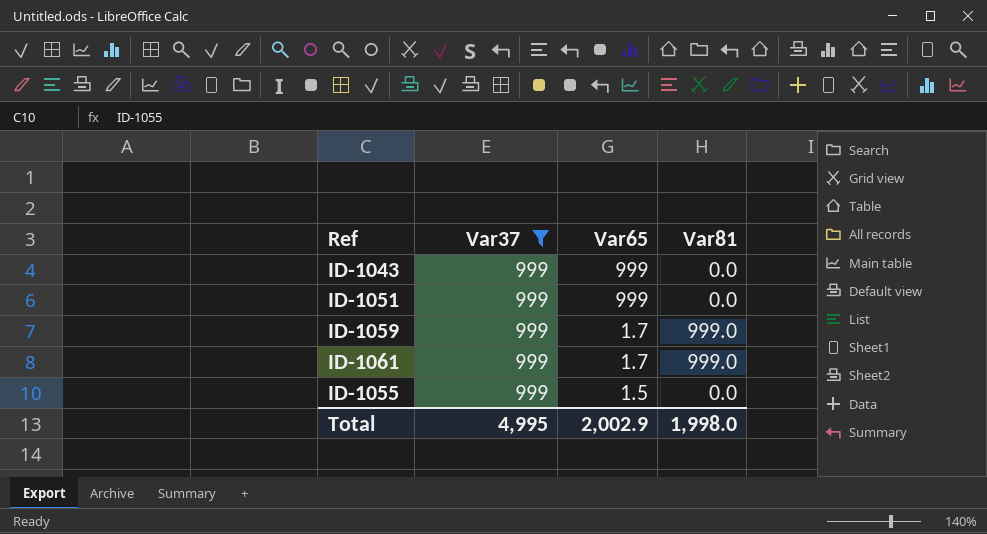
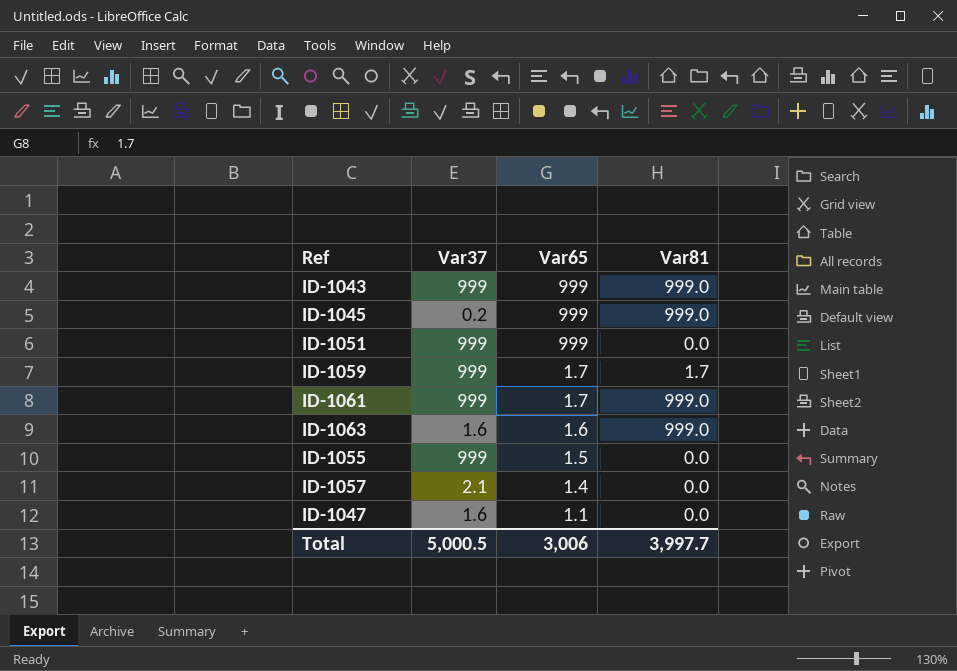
filter: Var37 = 999 -> none
ID-1043 | Var81: 0.0 -> 999.0
ID-1059 | Var81: 999.0 -> 1.7
Total | Var37: 4,995 -> 5,000.5
Total | Var65: 2,002.9 -> 3,006
Total | Var81: 1,998.0 -> 3,997.7

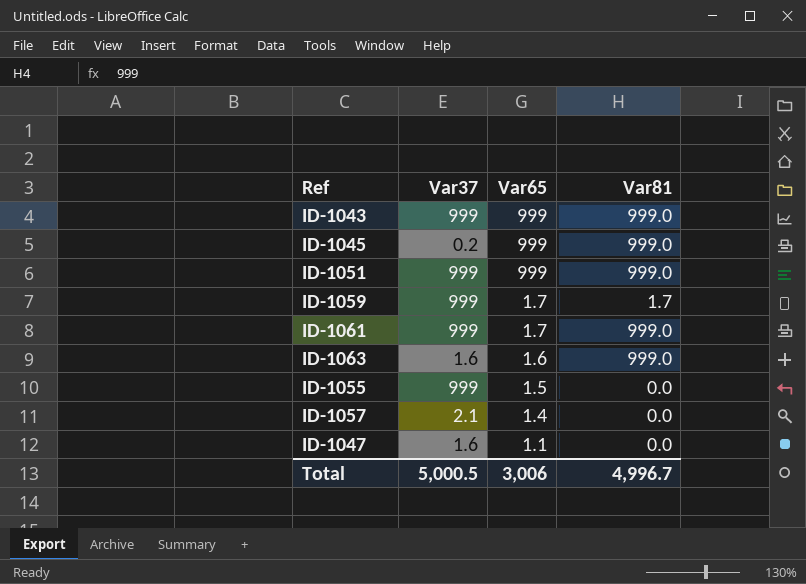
ID-1051 | Var81: 0.0 -> 999.0
Total | Var81: 3,997.7 -> 4,996.7

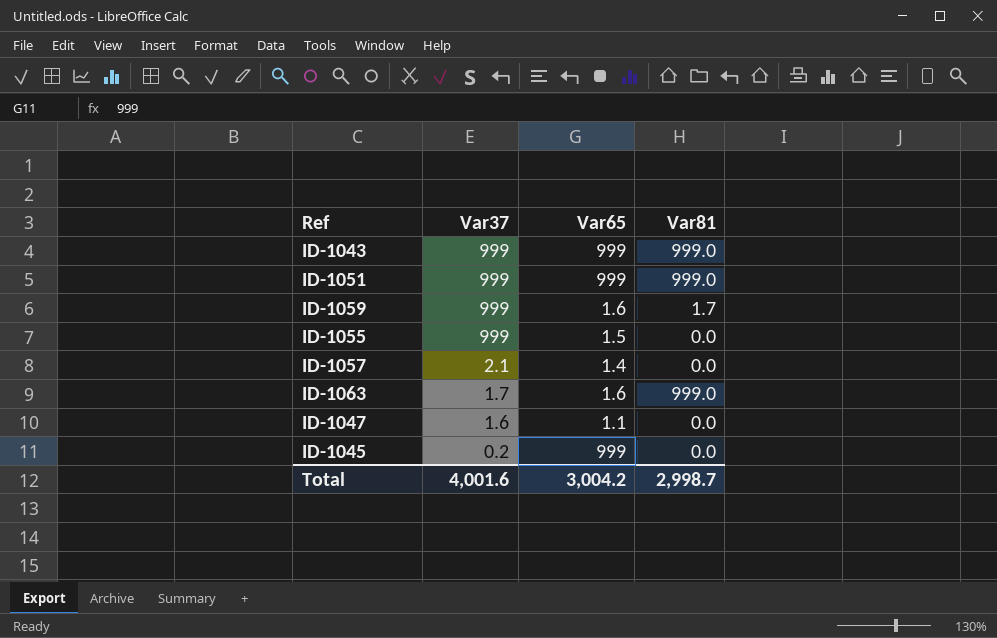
row order: Var65 descending -> Var37 descending
row ID-1061: 999 | 1.7 | 999.0 -> none
ID-1059 | Var65: 1.7 -> 1.6
ID-1063 | Var37: 1.6 -> 1.7
ID-1045 | Var81: 999.0 -> 0.0
Total | Var37: 5,000.5 -> 4,001.6
Total | Var65: 3,006 -> 3,004.2
Total | Var81: 4,996.7 -> 2,998.7

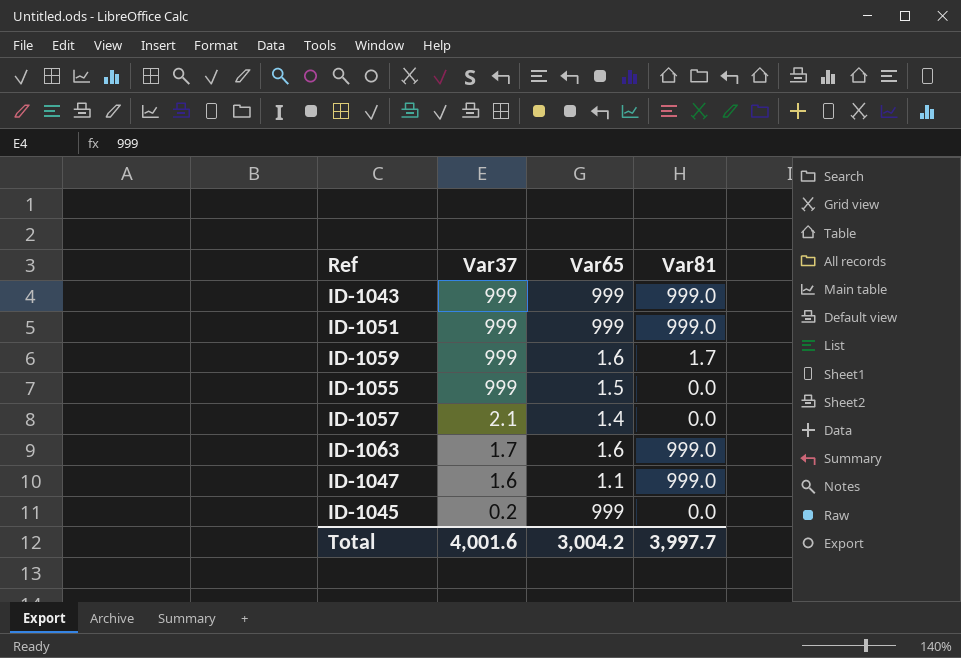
ID-1047 | Var81: 0.0 -> 999.0
Total | Var81: 2,998.7 -> 3,997.7

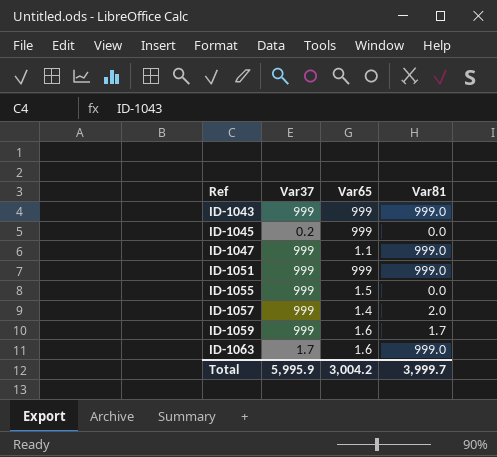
row order: Var37 descending -> Ref ascending
ID-1047 | Var37: 1.6 -> 999
ID-1057 | Var37: 2.1 -> 999
ID-1057 | Var81: 0.0 -> 2.0
Total | Var37: 4,001.6 -> 5,995.9
Total | Var81: 3,997.7 -> 3,999.7

